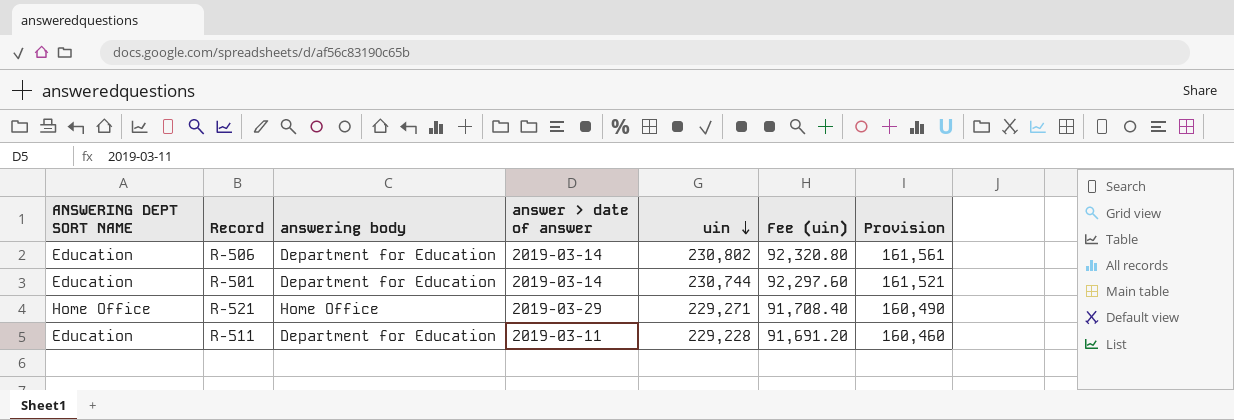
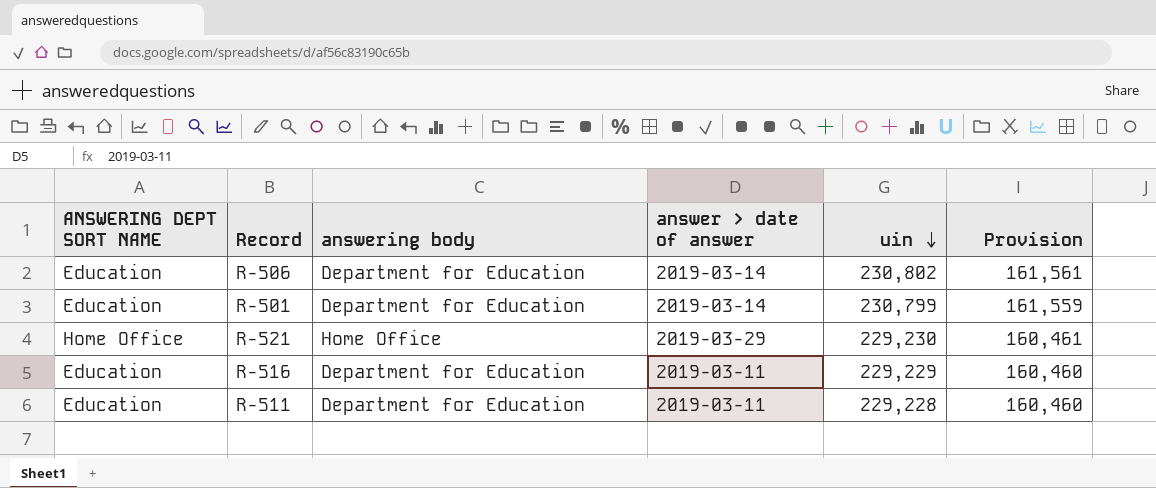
column Fee (uin) | formula: [uin] * 0.4 -> none
R-501 | uin: 230,744 -> 230,799
R-501 | Provision: 161,521 -> 161,559
R-521 | uin: 229,271 -> 229,230
R-521 | Provision: 160,490 -> 160,461
row R-516: none -> Education | Department for Education | 2019-03-11 | 229,229 | 160,460

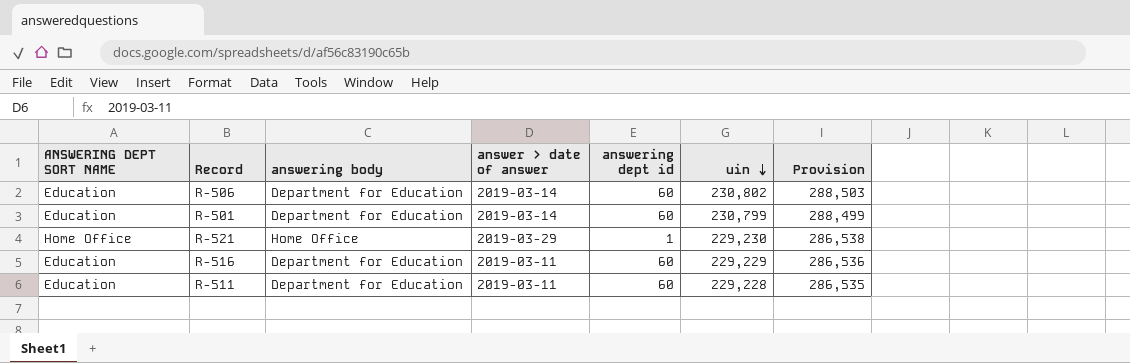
column answering dept id | position: none -> 5
column Provision | formula: [uin] * 0.7 -> [uin] * 1.25

